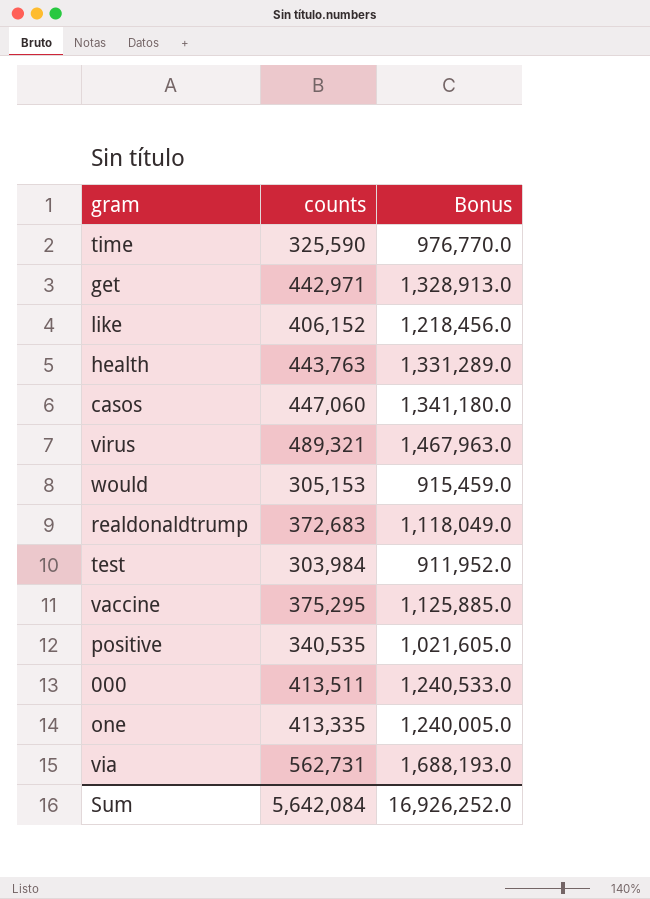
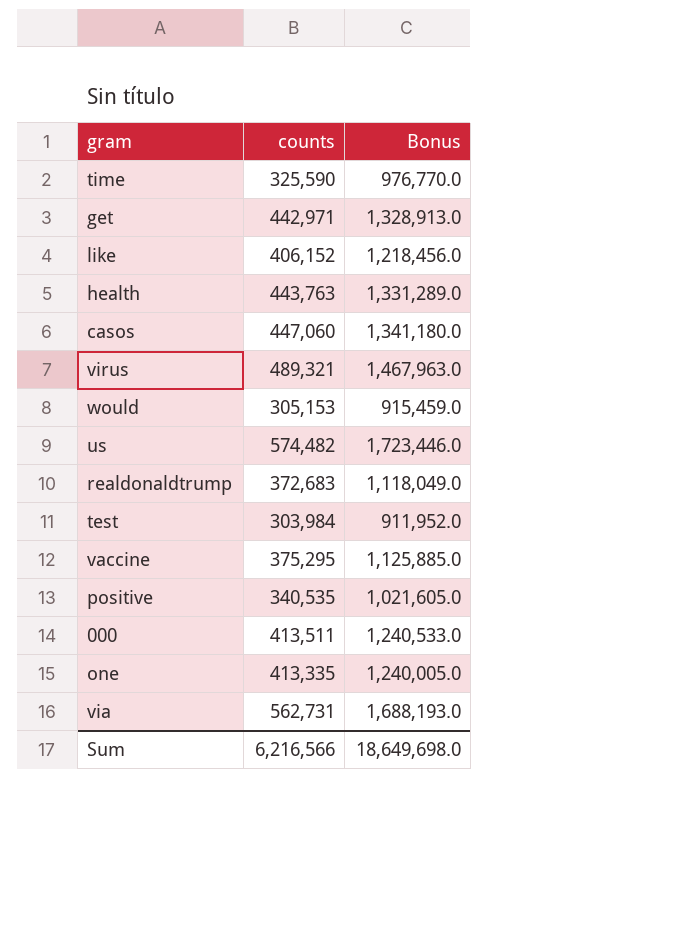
row us: none -> 574,482 | 1,723,446.0
Sum | counts: 5,642,084 -> 6,216,566
Sum | Bonus: 16,926,252.0 -> 18,649,698.0

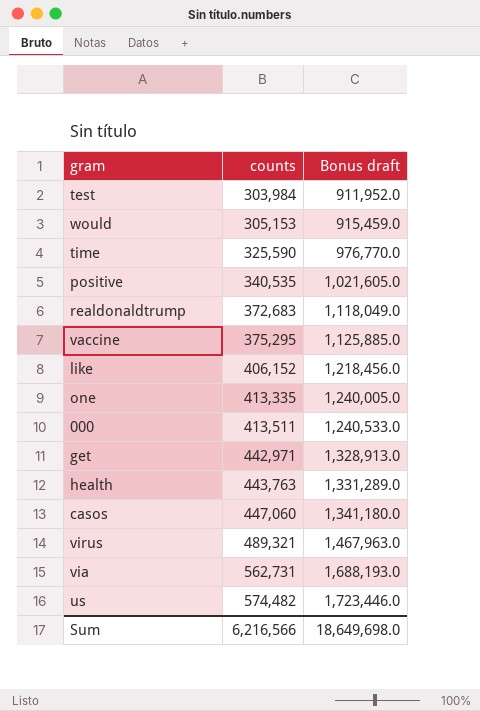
row order: none -> counts ascending
column name: Bonus -> Bonus draft

